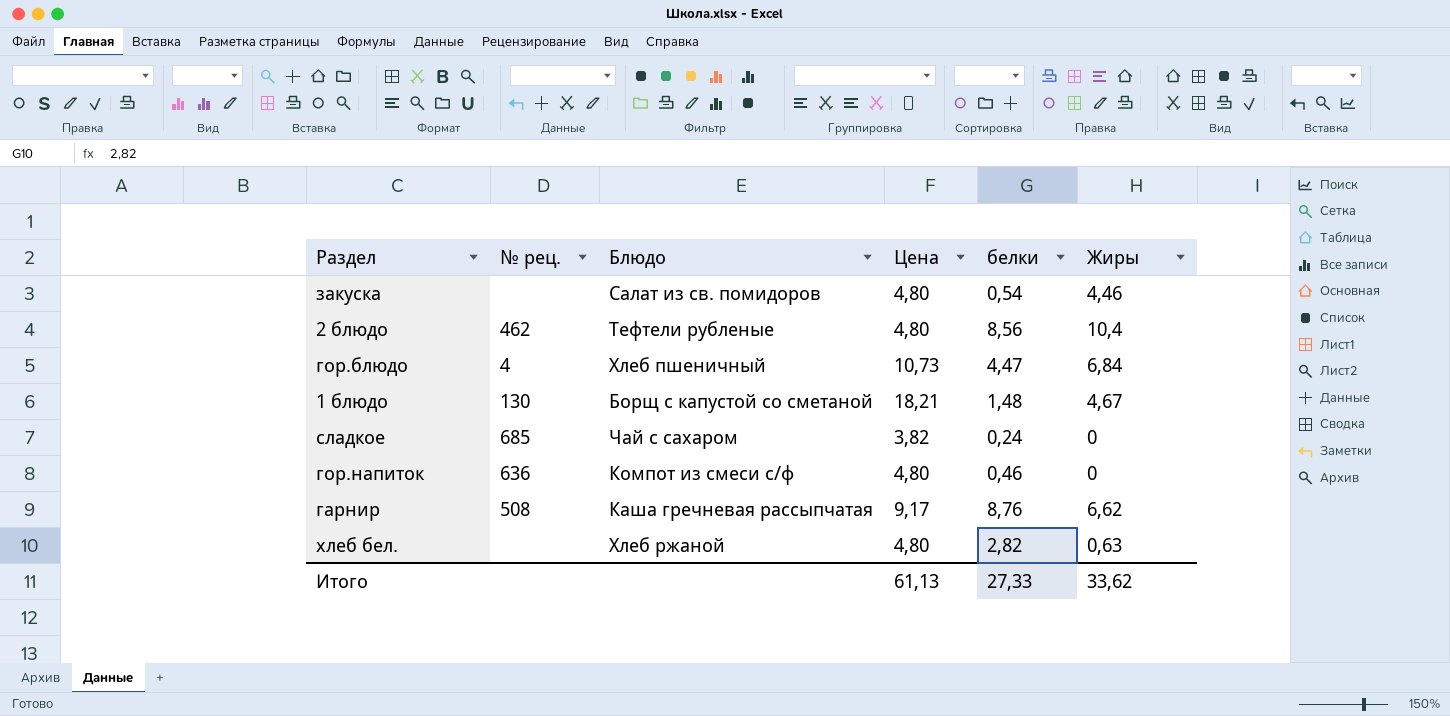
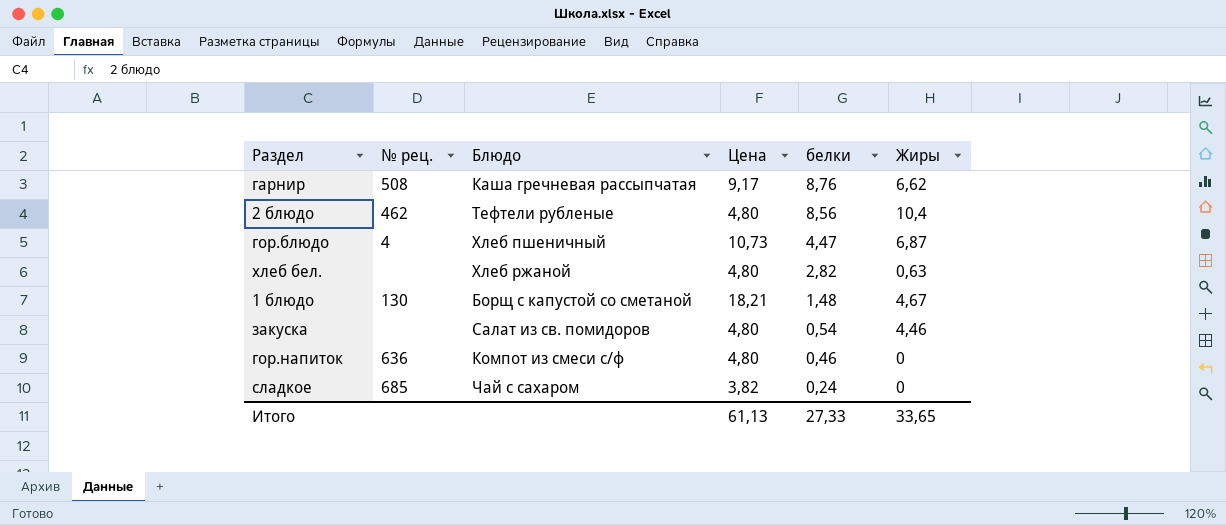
row order: none -> белки descending
гор.блюдо | Жиры: 6,84 -> 6,87
Итого | Жиры: 33,62 -> 33,65

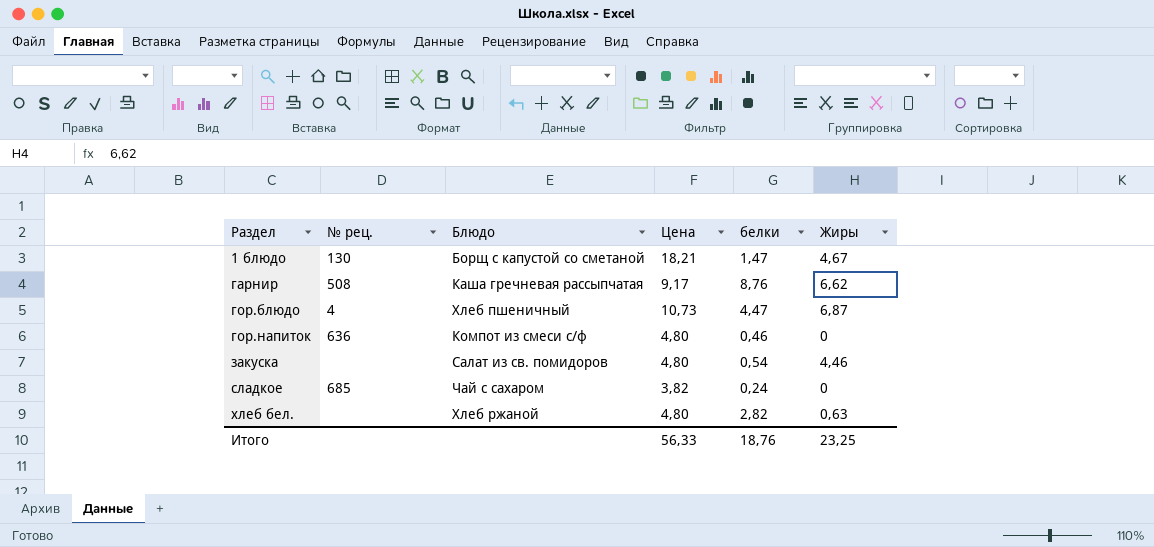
row order: белки descending -> Раздел ascending
row 2 блюдо: 462 | Тефтели рубленые | 4,80 | 8,56 | 10,4 -> none
1 блюдо | белки: 1,48 -> 1,47
Итого | Цена: 61,13 -> 56,33
Итого | белки: 27,33 -> 18,76
Итого | Жиры: 33,65 -> 23,25

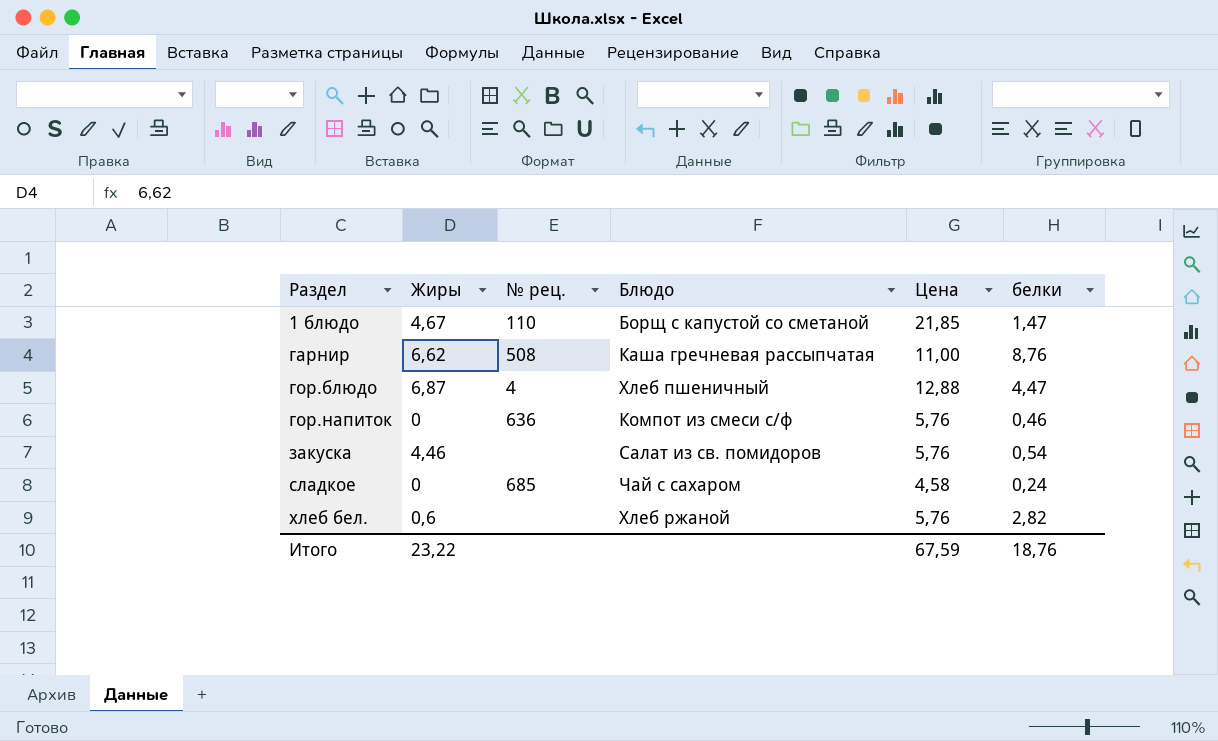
column Жиры | position: 6 -> 2
1 блюдо | № рец.: 130 -> 110
1 блюдо | Цена: 18,21 -> 21,85
гарнир | Цена: 9,17 -> 11,00
гор.блюдо | Цена: 10,73 -> 12,88
гор.напиток | Цена: 4,80 -> 5,76
закуска | Цена: 4,80 -> 5,76
сладкое | Цена: 3,82 -> 4,58
хлеб бел. | Жиры: 0,63 -> 0,6
хлеб бел. | Цена: 4,80 -> 5,76
Итого | Жиры: 23,25 -> 23,22
Итого | Цена: 56,33 -> 67,59

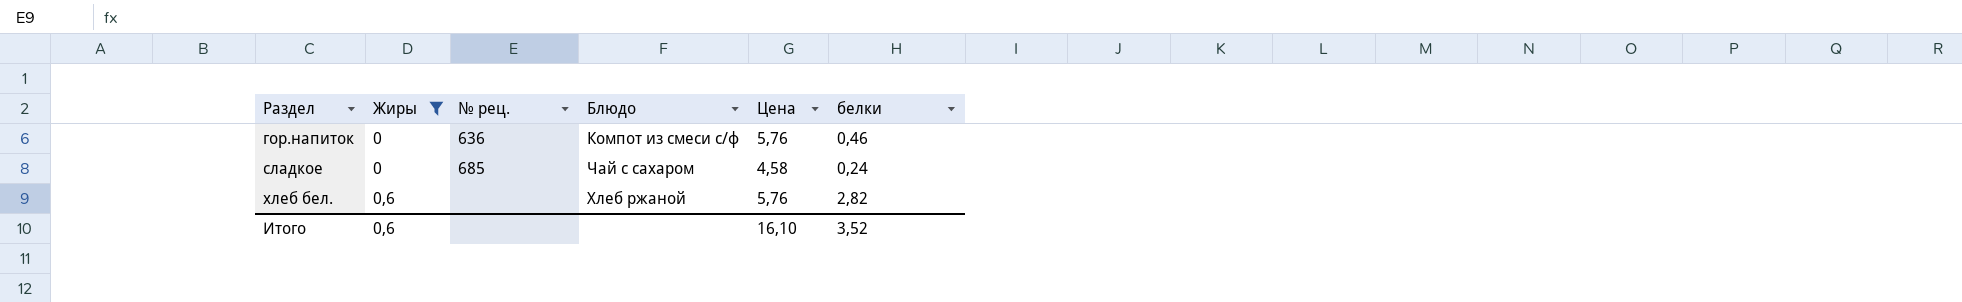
filter: none -> Жиры <= 0,6
Итого | Жиры: 23,22 -> 0,6
Итого | Цена: 67,59 -> 16,10
Итого | белки: 18,76 -> 3,52

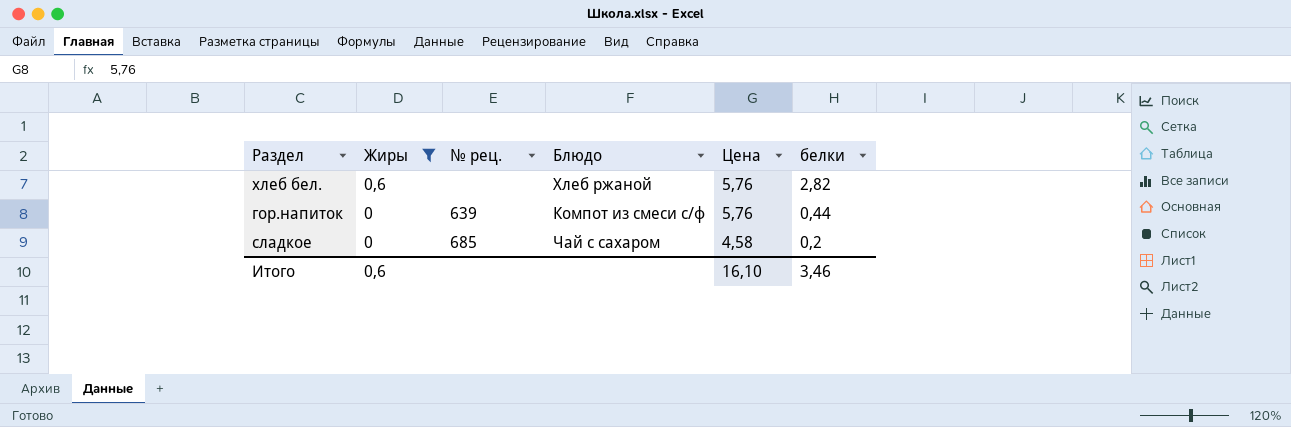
row order: Раздел ascending -> Жиры descending
гор.напиток | № рец.: 636 -> 639
гор.напиток | белки: 0,46 -> 0,44
сладкое | белки: 0,24 -> 0,2
Итого | белки: 3,52 -> 3,46

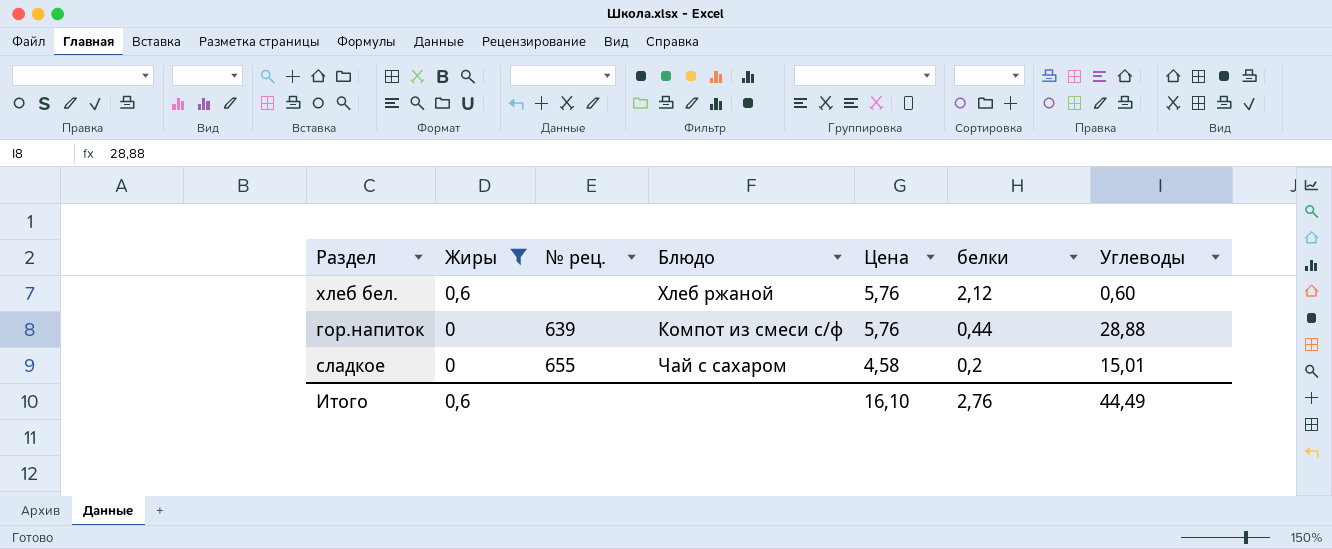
column Углеводы | position: none -> 7
хлеб бел. | белки: 2,82 -> 2,12
сладкое | № рец.: 685 -> 655
Итого | белки: 3,46 -> 2,76

